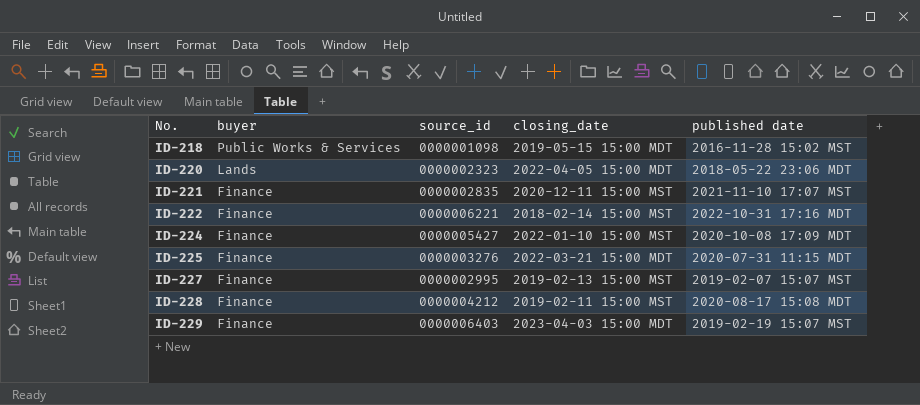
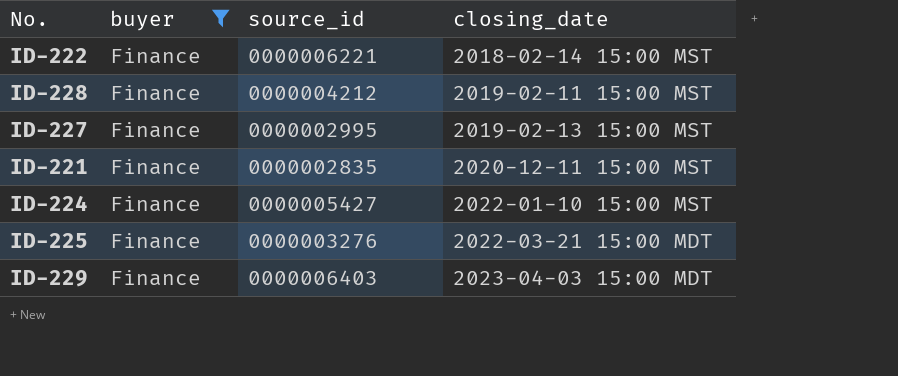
filter: none -> buyer = Finance
row order: No. ascending -> closing_date ascending
column published date | position: 5 -> none

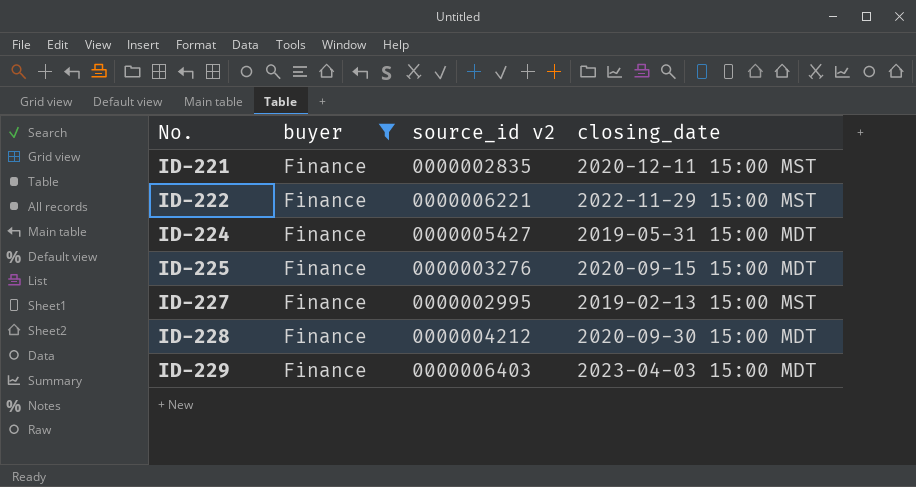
row order: closing_date ascending -> No. ascending
column name: source_id -> source_id v2
ID-222 | closing_date: 2018-02-14 15:00 MST -> 2022-11-29 15:00 MST
ID-224 | closing_date: 2022-01-10 15:00 MST -> 2019-05-31 15:00 MDT
ID-225 | closing_date: 2022-03-21 15:00 MDT -> 2020-09-15 15:00 MDT
ID-228 | closing_date: 2019-02-11 15:00 MST -> 2020-09-30 15:00 MDT

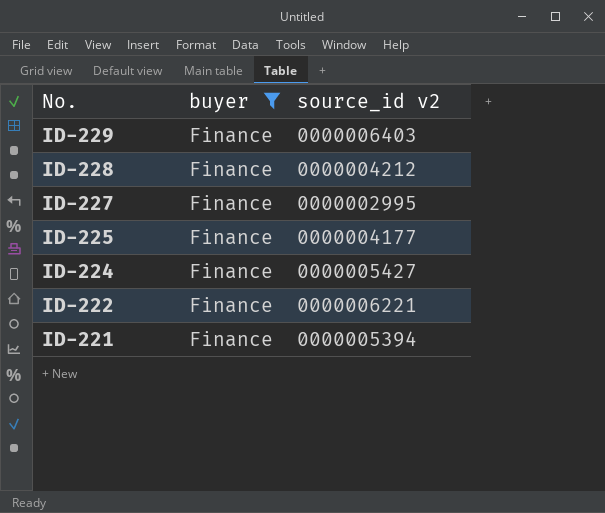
row order: No. ascending -> No. descending
column closing_date | position: 4 -> none
ID-225 | source_id v2: 0000003276 -> 0000004177
ID-221 | source_id v2: 0000002835 -> 0000005394

